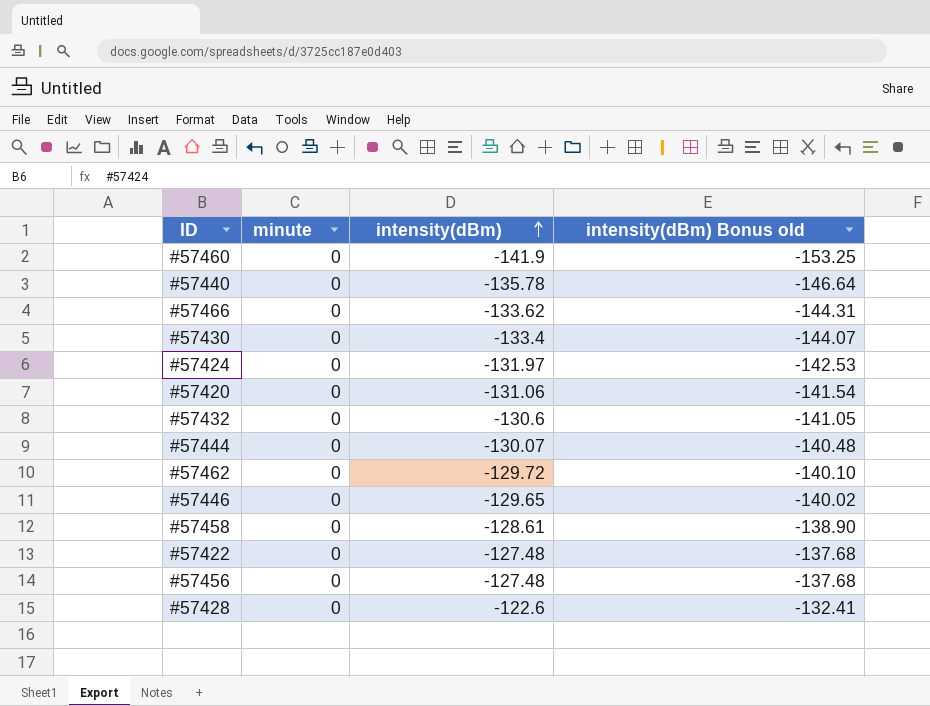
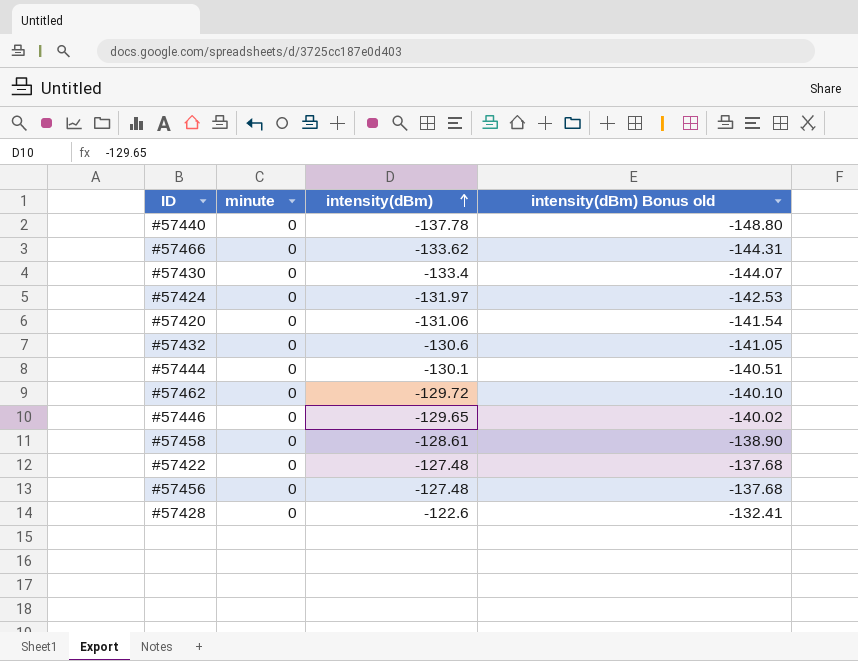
row #57460: 0 | -141.9 | -153.25 -> none
#57440 | intensity(dBm): -135.78 -> -137.78
#57440 | intensity(dBm) Bonus old: -146.64 -> -148.80
#57444 | intensity(dBm): -130.07 -> -130.1
#57444 | intensity(dBm) Bonus old: -140.48 -> -140.51

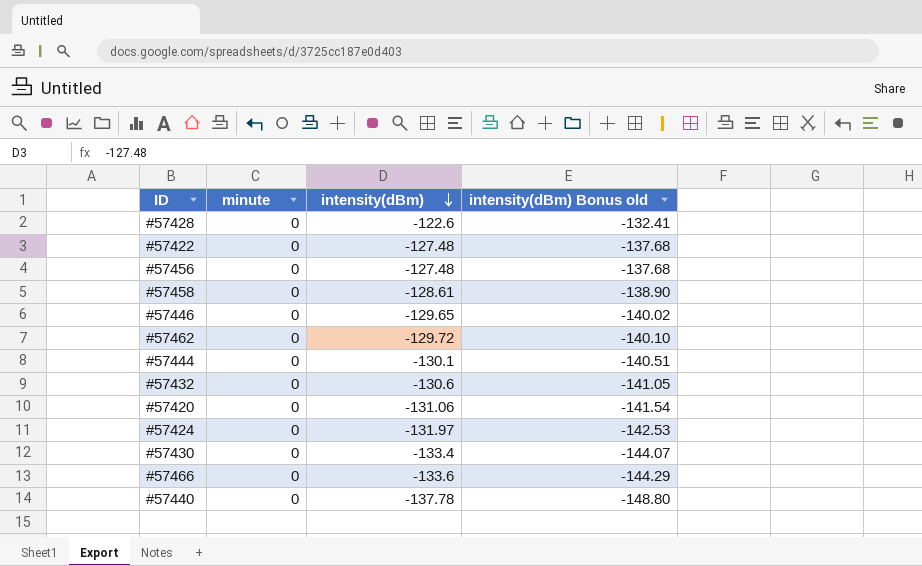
row order: intensity(dBm) ascending -> intensity(dBm) descending
#57466 | intensity(dBm): -133.62 -> -133.6
#57466 | intensity(dBm) Bonus old: -144.31 -> -144.29

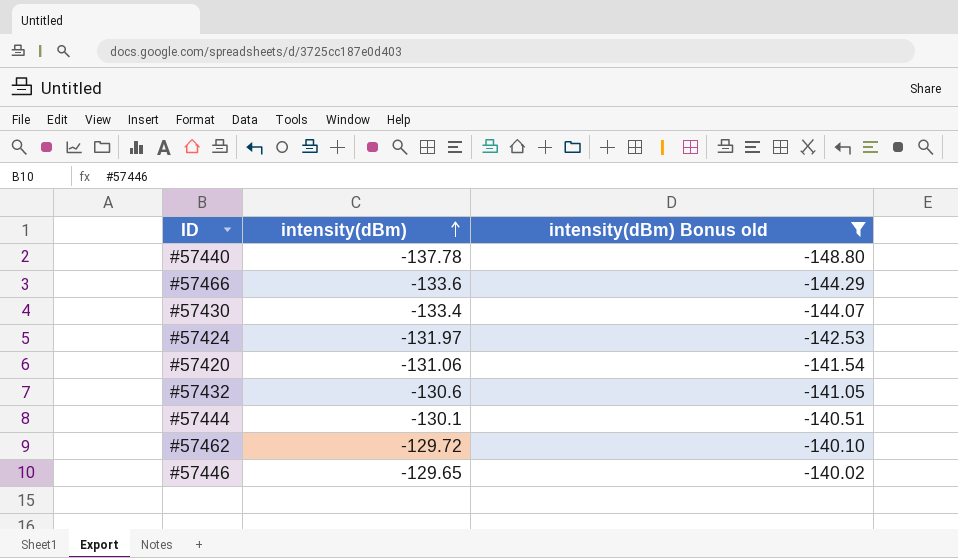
filter: none -> intensity(dBm) Bonus old <= -140.02
row order: intensity(dBm) descending -> intensity(dBm) ascending
column minute | position: 2 -> none

